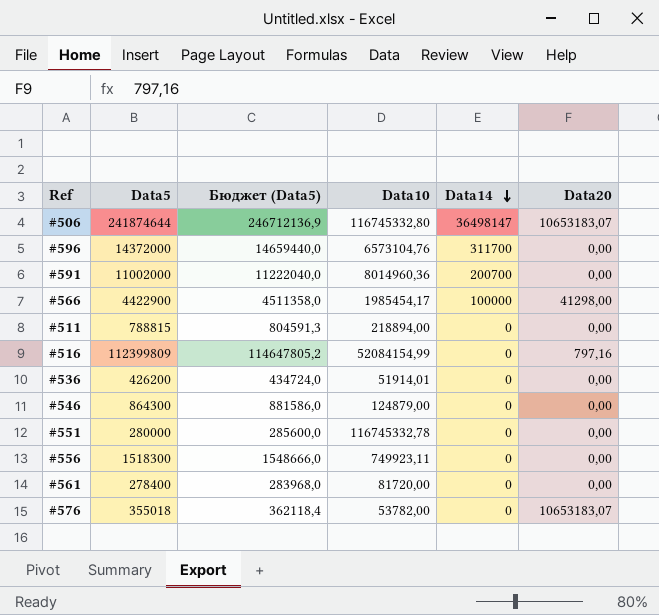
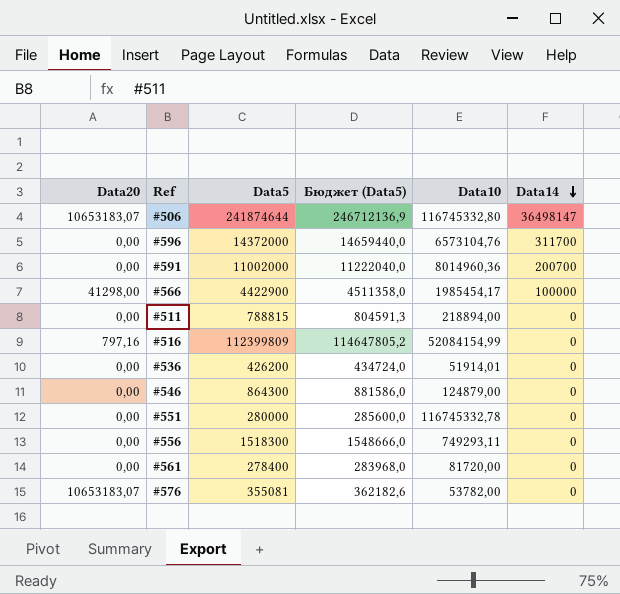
column Data20 | position: 6 -> 1
#556 | Data10: 749923,11 -> 749293,11
#576 | Data5: 355018 -> 355081
#576 | Бюджет (Data5): 362118,4 -> 362182,6

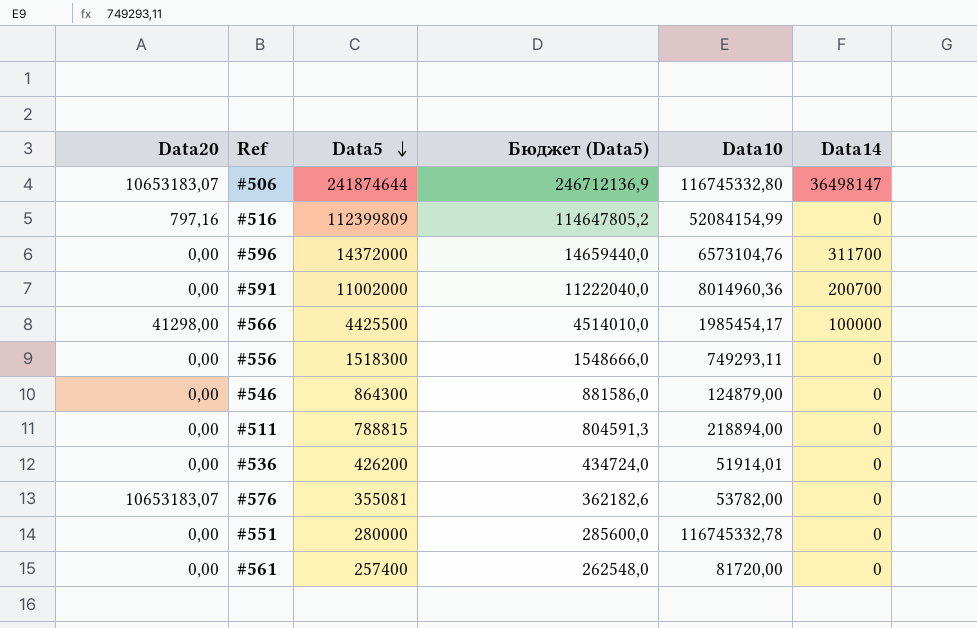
row order: Data14 descending -> Data5 descending
#566 | Data5: 4422900 -> 4425500
#566 | Бюджет (Data5): 4511358,0 -> 4514010,0
#561 | Data5: 278400 -> 257400
#561 | Бюджет (Data5): 283968,0 -> 262548,0

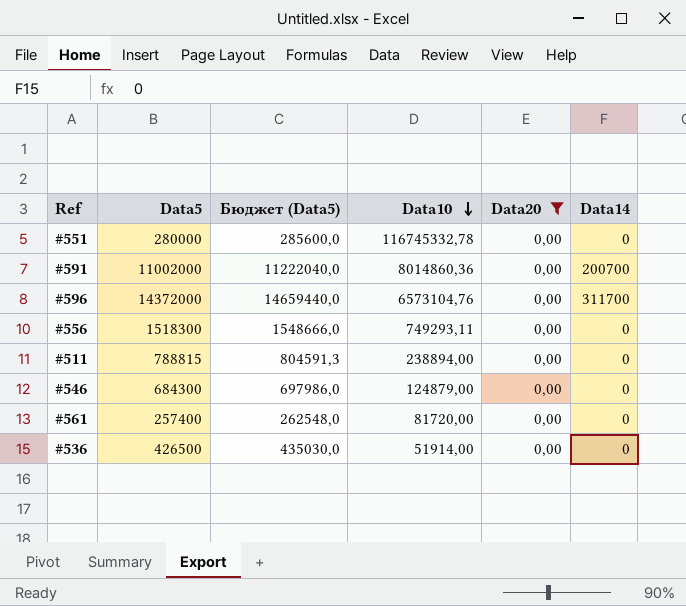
filter: none -> Data20 = 0,00
row order: Data5 descending -> Data10 descending
column Data20 | position: 1 -> 5
#591 | Data10: 8014960,36 -> 8014860,36
#511 | Data10: 218894,00 -> 238894,00
#546 | Data5: 864300 -> 684300
#546 | Бюджет (Data5): 881586,0 -> 697986,0
#536 | Data5: 426200 -> 426500
#536 | Бюджет (Data5): 434724,0 -> 435030,0
#536 | Data10: 51914,01 -> 51914,00

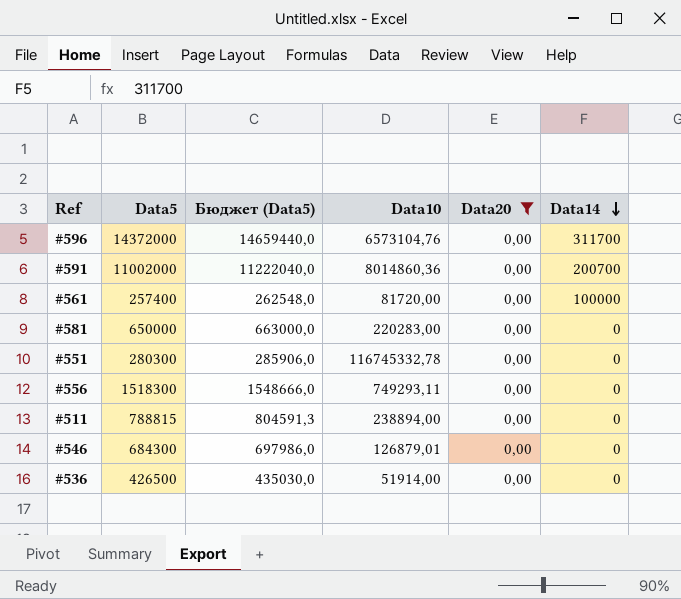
row order: Data10 descending -> Data14 descending
#561 | Data14: 0 -> 100000
row #581: none -> 650000 | 663000,0 | 220283,00 | 0,00 | 0
#551 | Data5: 280000 -> 280300
#551 | Бюджет (Data5): 285600,0 -> 285906,0
#546 | Data10: 124879,00 -> 126879,01

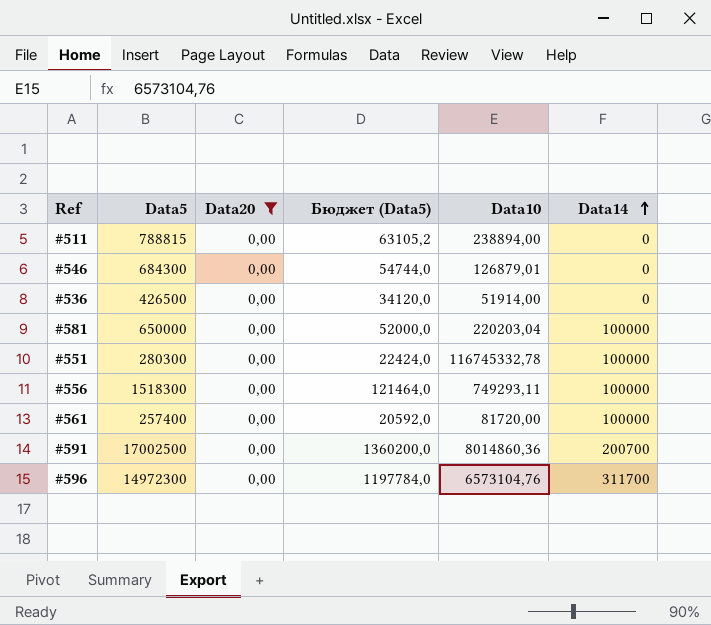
row order: Data14 descending -> Data14 ascending
column Data20 | position: 5 -> 3
column Бюджет (Data5) | formula: [Data5] * 1,02 -> [Data5] * 0,08
#581 | Data10: 220283,00 -> 220203,04
#581 | Data14: 0 -> 100000
#551 | Data14: 0 -> 100000
#556 | Data14: 0 -> 100000
#591 | Data5: 11002000 -> 17002500
#596 | Data5: 14372000 -> 14972300

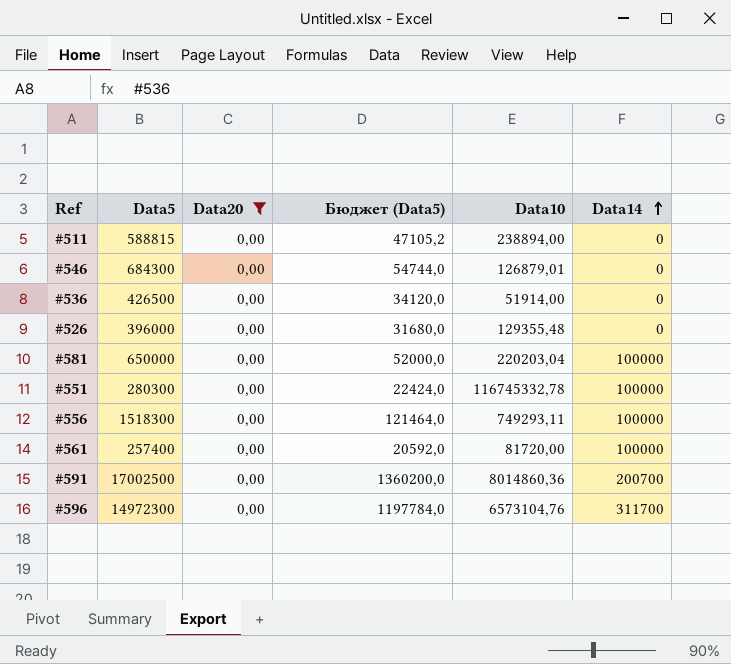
#511 | Data5: 788815 -> 588815
#511 | Бюджет (Data5): 63105,2 -> 47105,2
row #526: none -> 396000 | 0,00 | 31680,0 | 129355,48 | 0

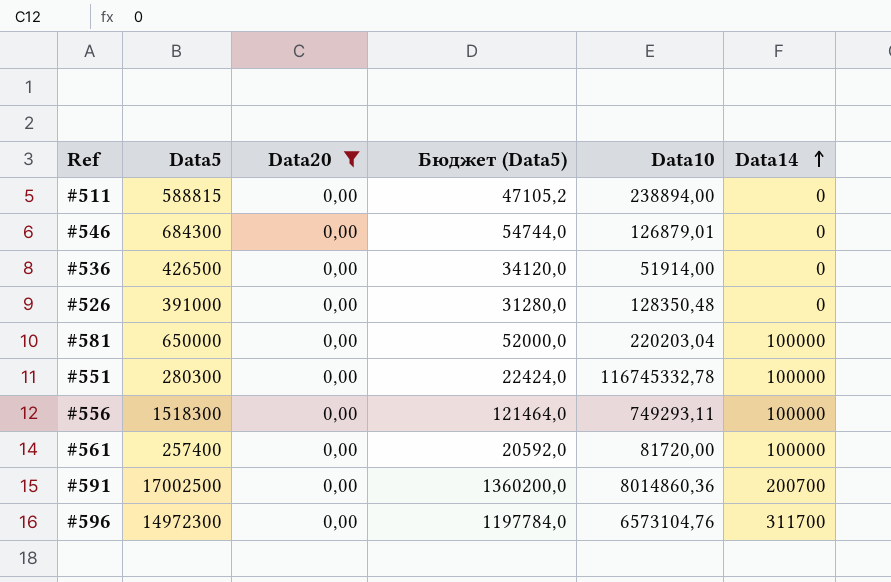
#526 | Data5: 396000 -> 391000
#526 | Бюджет (Data5): 31680,0 -> 31280,0
#526 | Data10: 129355,48 -> 128350,48

